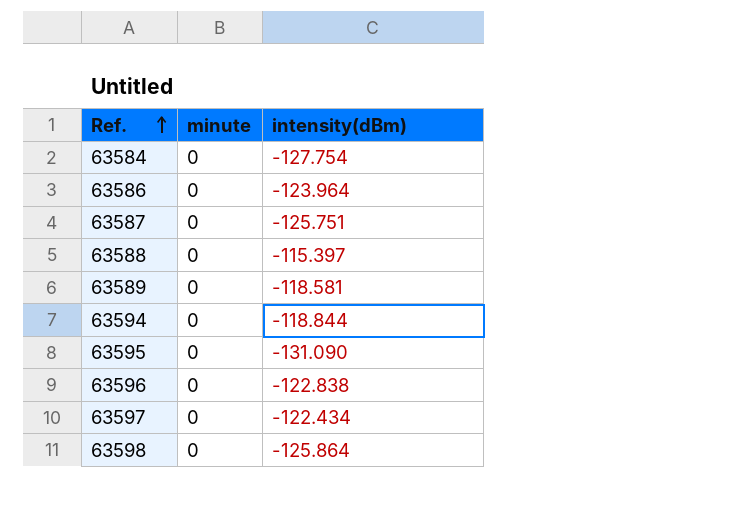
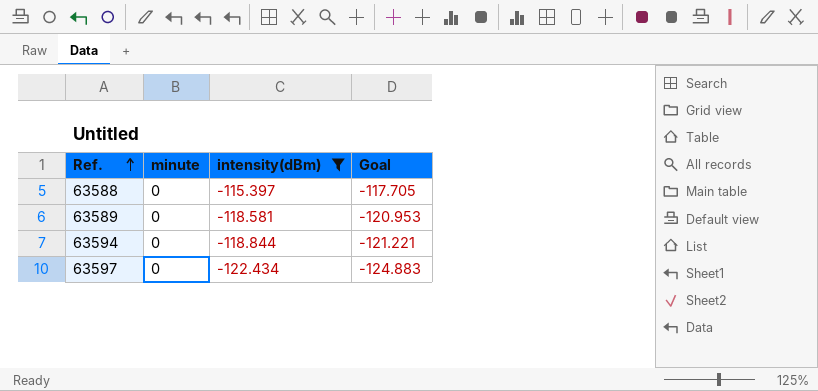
filter: none -> intensity(dBm) >= -122.434
column Goal | formula: none -> [intensity(dBm)] * 1.02

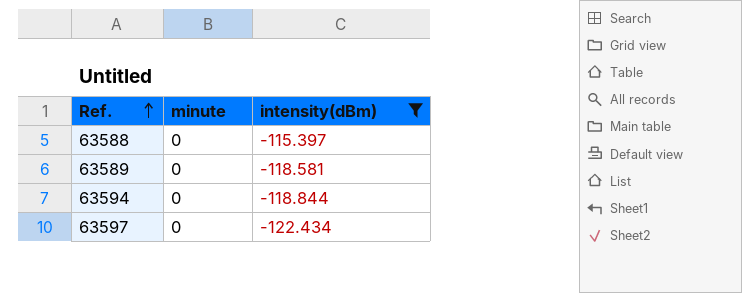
column Goal | formula: [intensity(dBm)] * 1.02 -> none

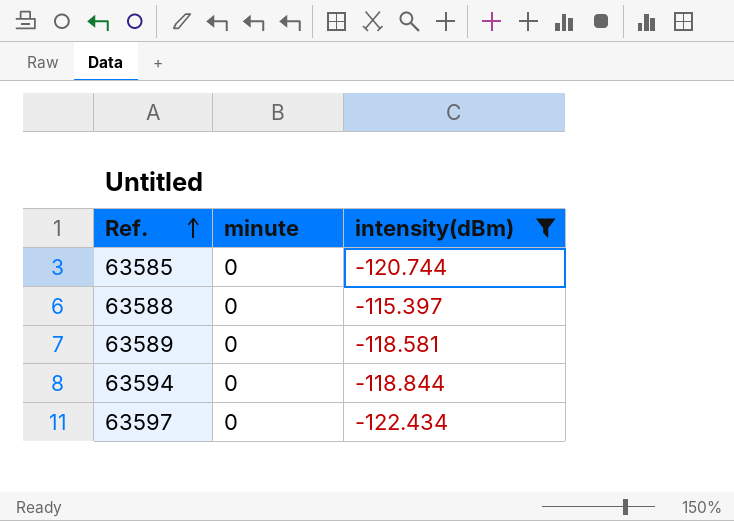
row 63585: none -> 0 | -120.744

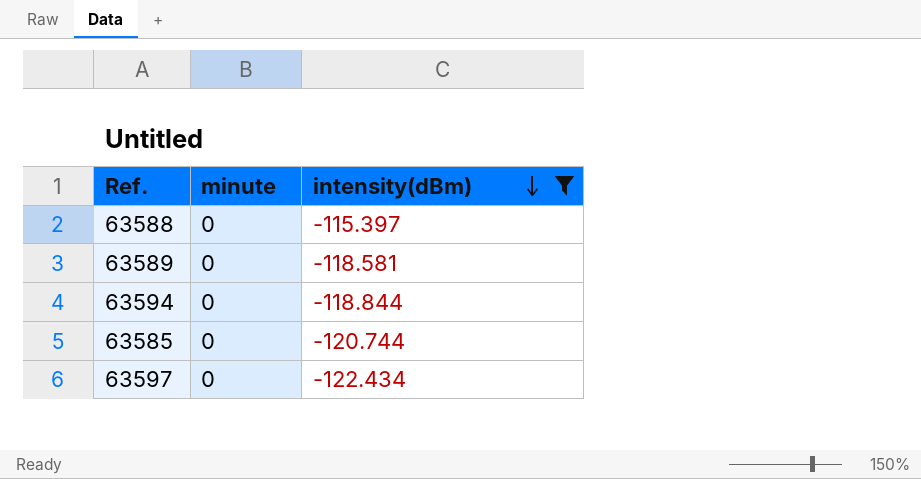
row order: Ref. ascending -> intensity(dBm) descending

